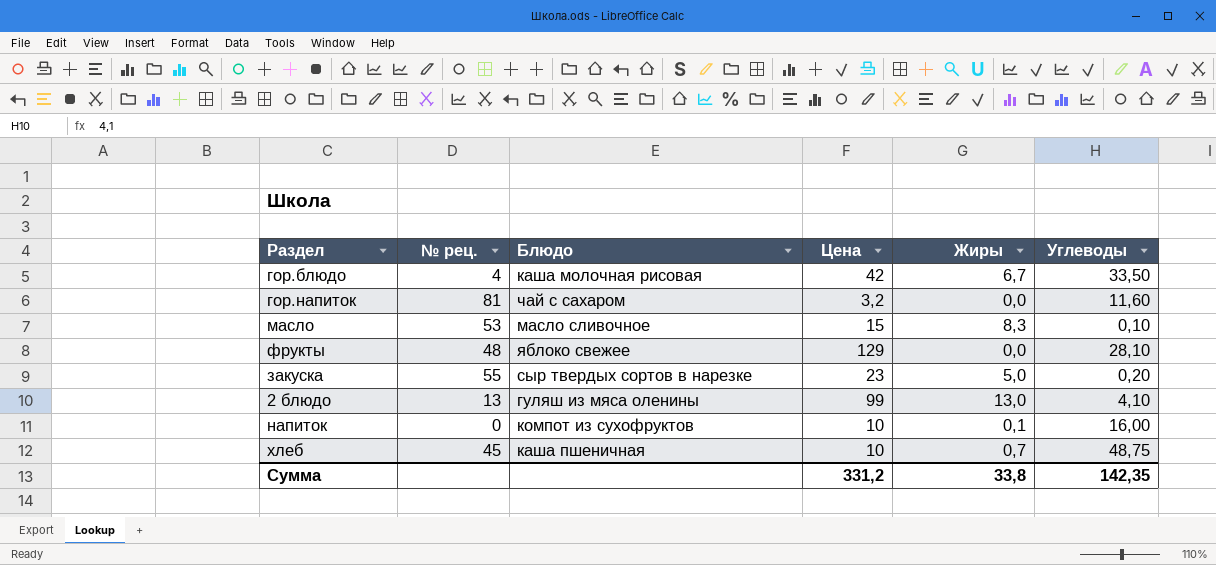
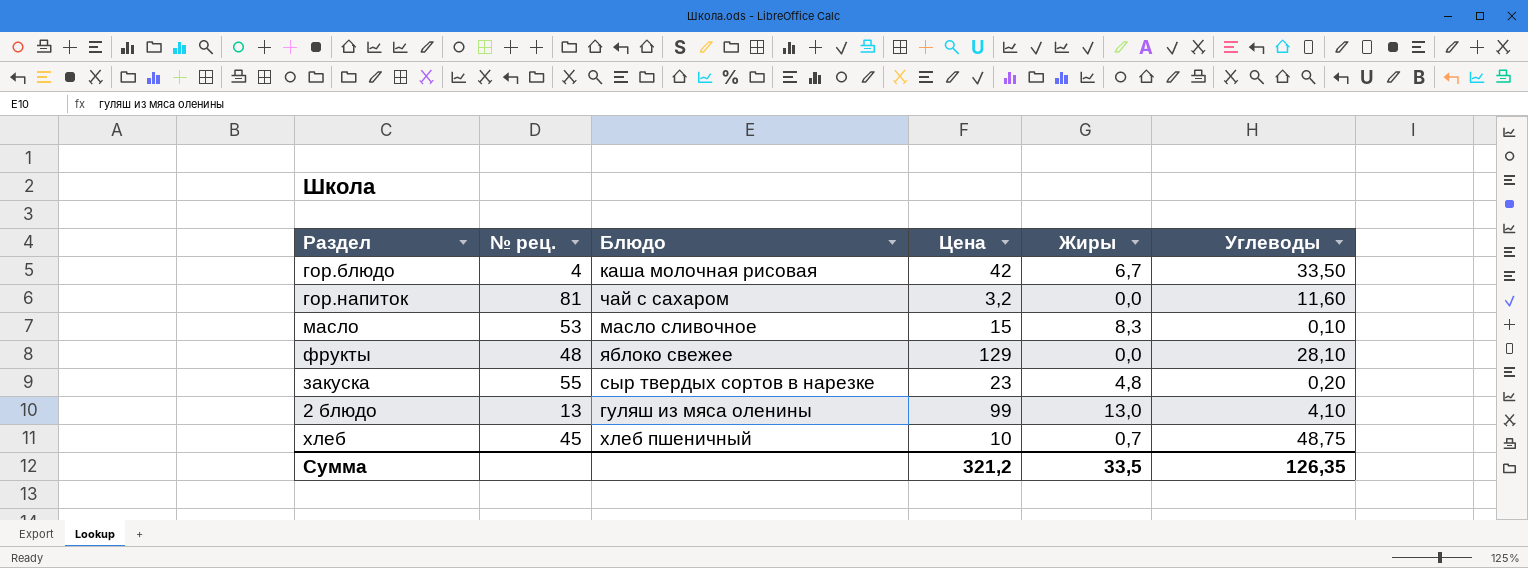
row напиток: 0 | компот из сухофруктов | 10 | 0,1 | 16,00 -> none
закуска | Жиры: 5,0 -> 4,8
хлеб | Блюдо: каша пшеничная -> хлеб пшеничный
Сумма | Цена: 331,2 -> 321,2
Сумма | Жиры: 33,8 -> 33,5
Сумма | Углеводы: 142,35 -> 126,35

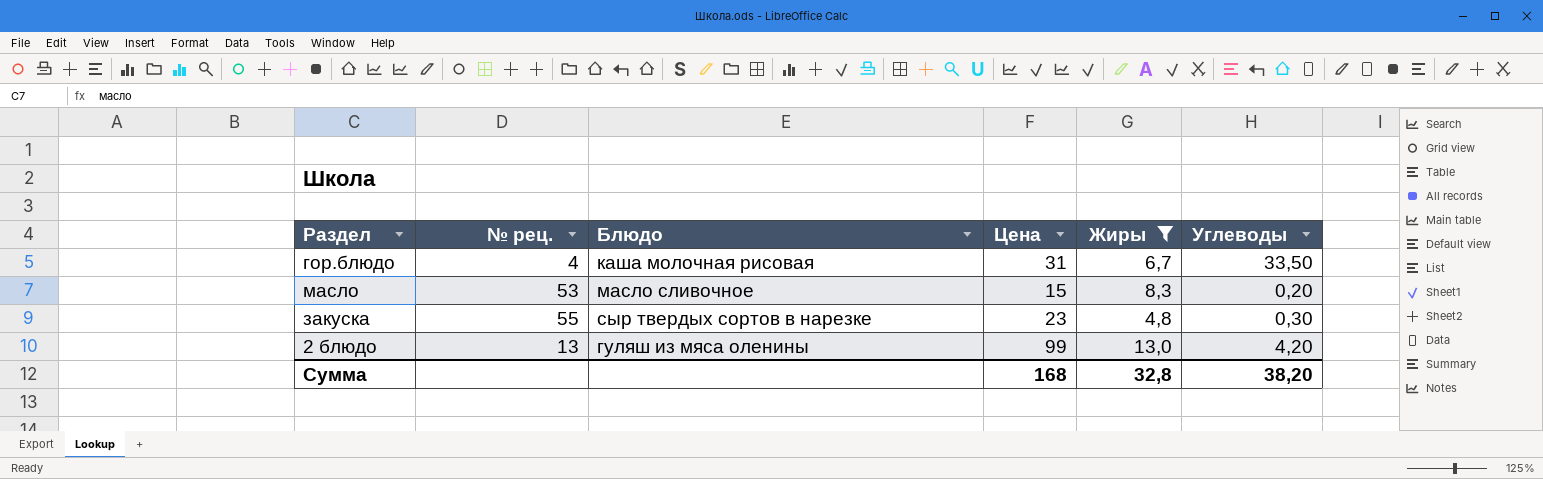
filter: none -> Жиры >= 4,8
гор.блюдо | Цена: 42 -> 31
масло | Углеводы: 0,10 -> 0,20
закуска | Углеводы: 0,20 -> 0,30
2 блюдо | Углеводы: 4,10 -> 4,20
Сумма | Цена: 321,2 -> 168
Сумма | Жиры: 33,5 -> 32,8
Сумма | Углеводы: 126,35 -> 38,20

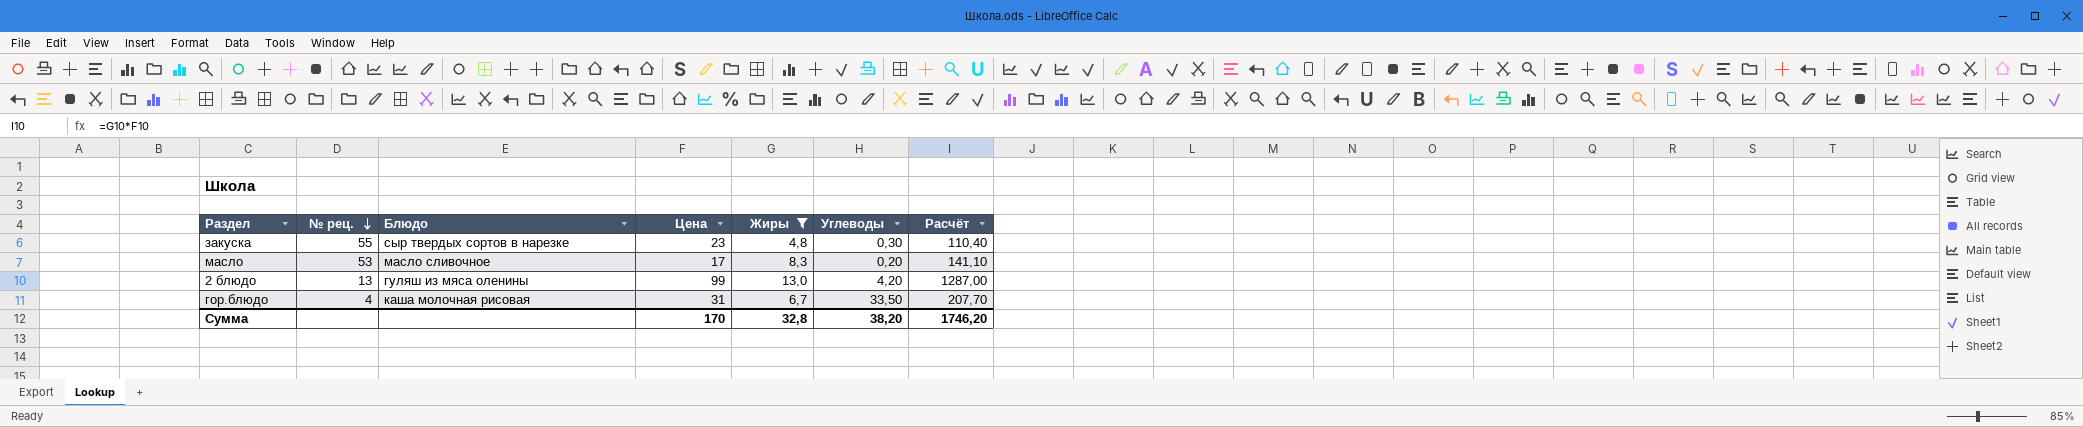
row order: none -> № рец. descending
column Расчёт | formula: none -> [Цена] * [Жиры]
масло | Цена: 15 -> 17
Сумма | Цена: 168 -> 170

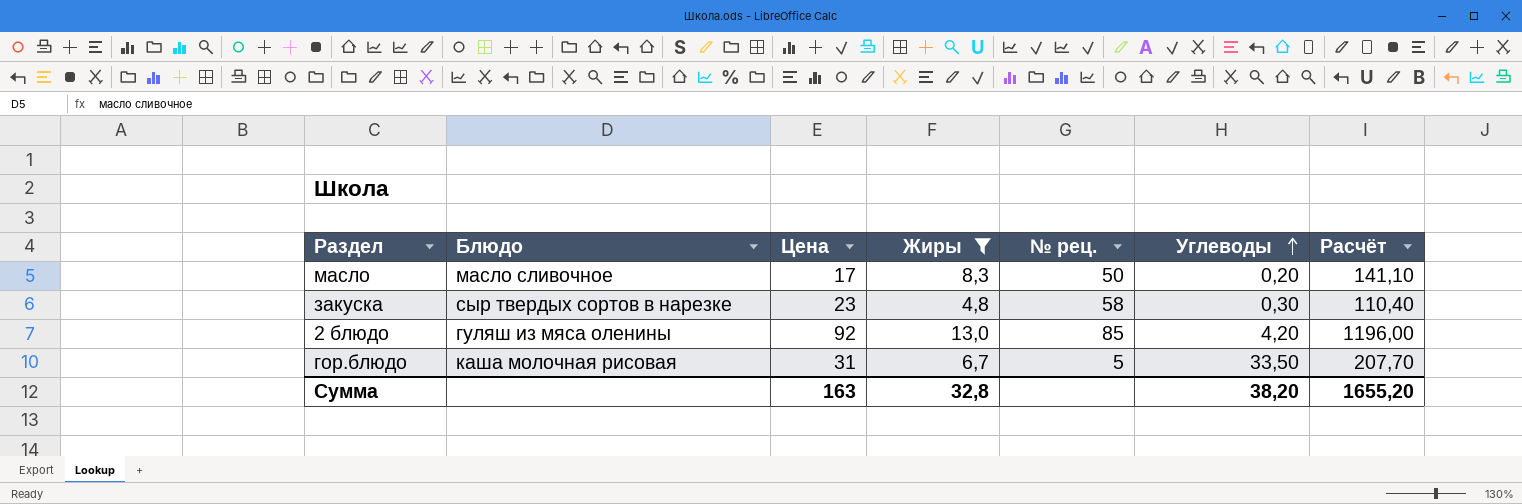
row order: № рец. descending -> Углеводы ascending
column № рец. | position: 2 -> 5
масло | № рец.: 53 -> 50
закуска | № рец.: 55 -> 58
2 блюдо | Цена: 99 -> 92
2 блюдо | № рец.: 13 -> 85
2 блюдо | Расчёт: 1287,00 -> 1196,00
гор.блюдо | № рец.: 4 -> 5
Сумма | Цена: 170 -> 163
Сумма | Расчёт: 1746,20 -> 1655,20

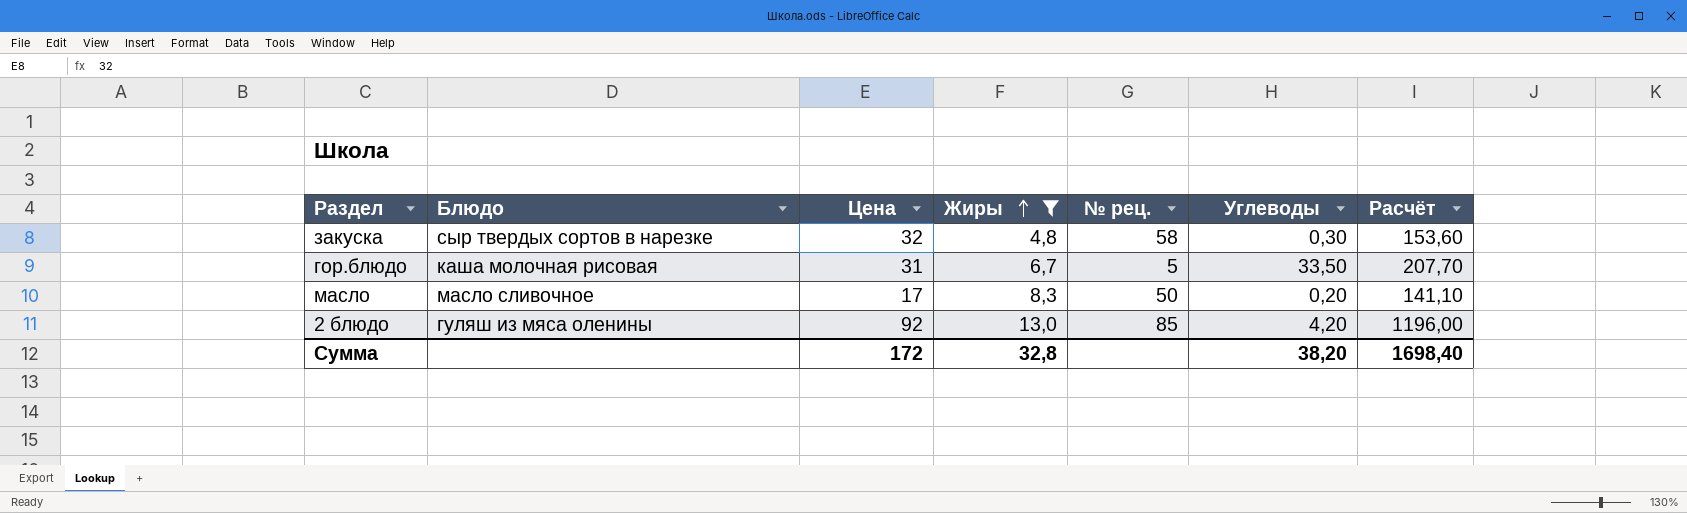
row order: Углеводы ascending -> Жиры ascending
закуска | Цена: 23 -> 32
закуска | Расчёт: 110,40 -> 153,60
Сумма | Цена: 163 -> 172
Сумма | Расчёт: 1655,20 -> 1698,40

